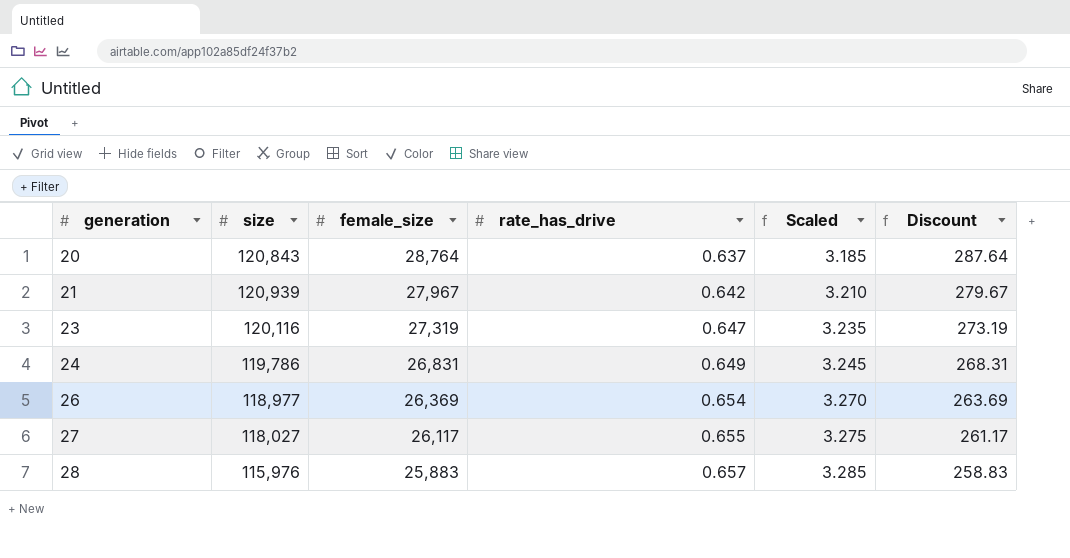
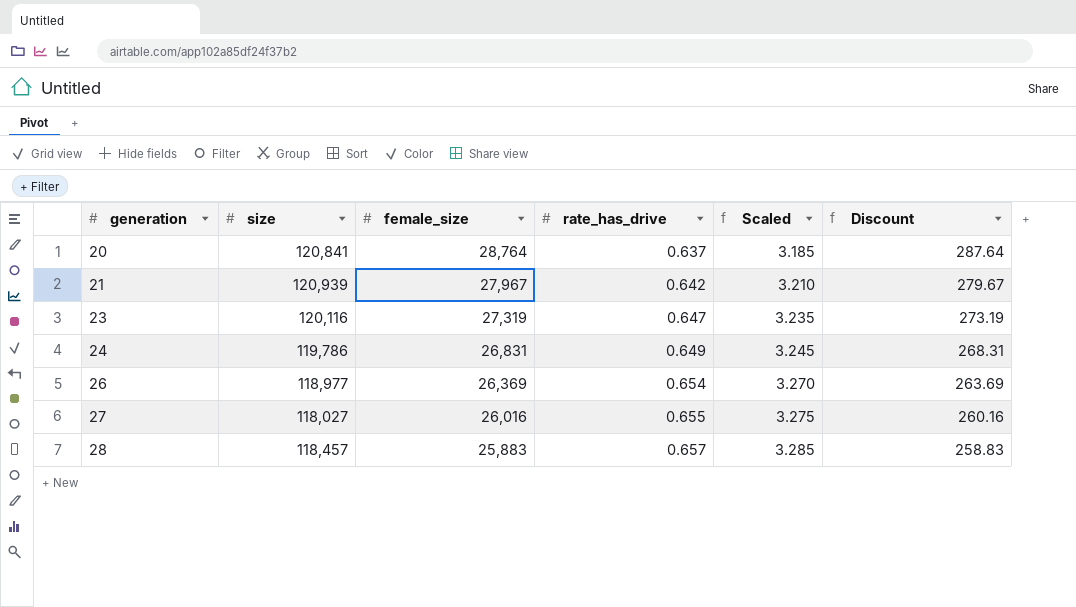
20 | size: 120,843 -> 120,841
27 | female_size: 26,117 -> 26,016
27 | Discount: 261.17 -> 260.16
28 | size: 115,976 -> 118,457

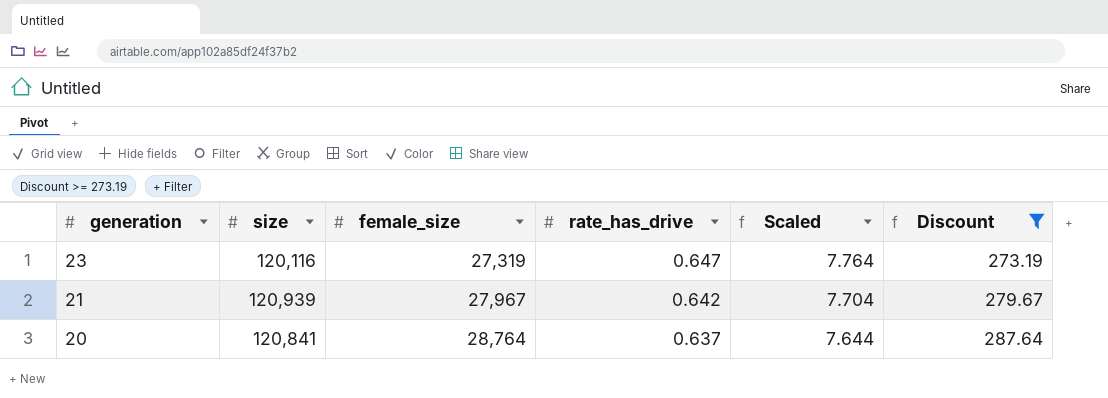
filter: none -> Discount >= 273.19
row order: generation ascending -> generation descending
column Scaled | formula: [rate_has_drive] * 5 -> [rate_has_drive] * 12

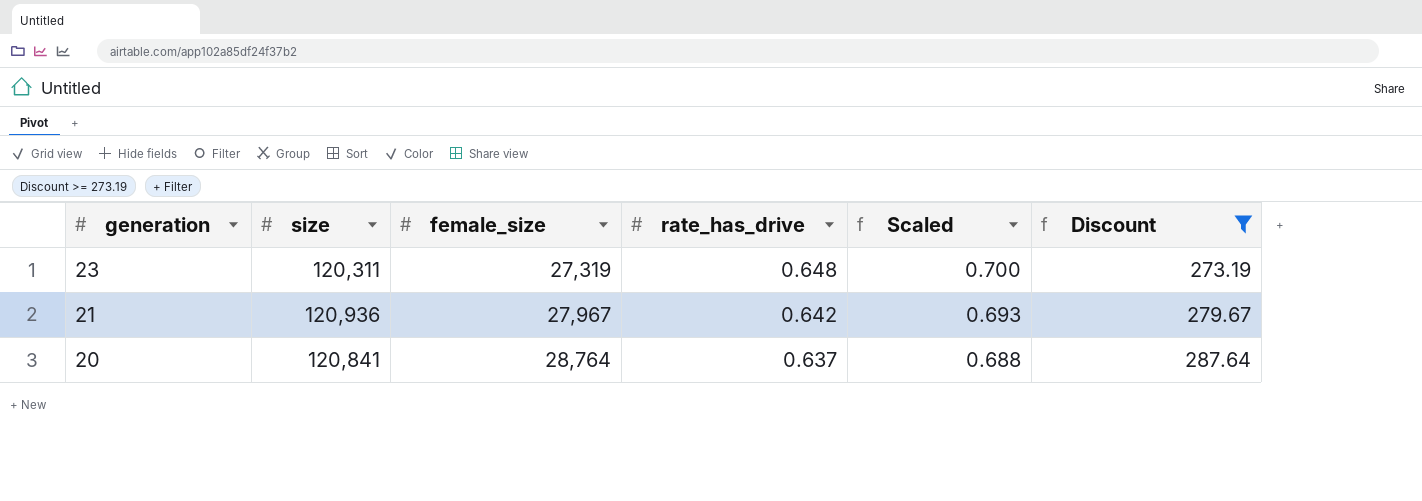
column Scaled | formula: [rate_has_drive] * 12 -> [rate_has_drive] * 1.08
23 | size: 120,116 -> 120,311
23 | rate_has_drive: 0.647 -> 0.648
21 | size: 120,939 -> 120,936

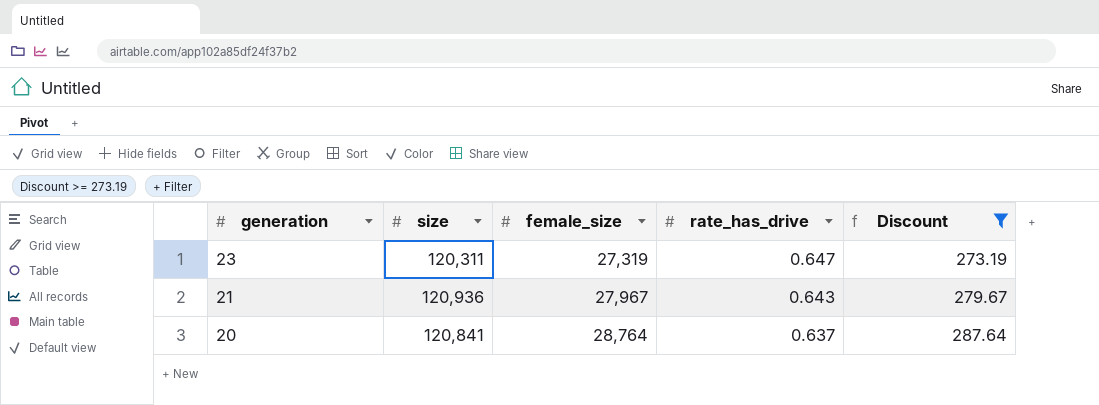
column Scaled | formula: [rate_has_drive] * 1.08 -> none
23 | rate_has_drive: 0.648 -> 0.647
21 | rate_has_drive: 0.642 -> 0.643

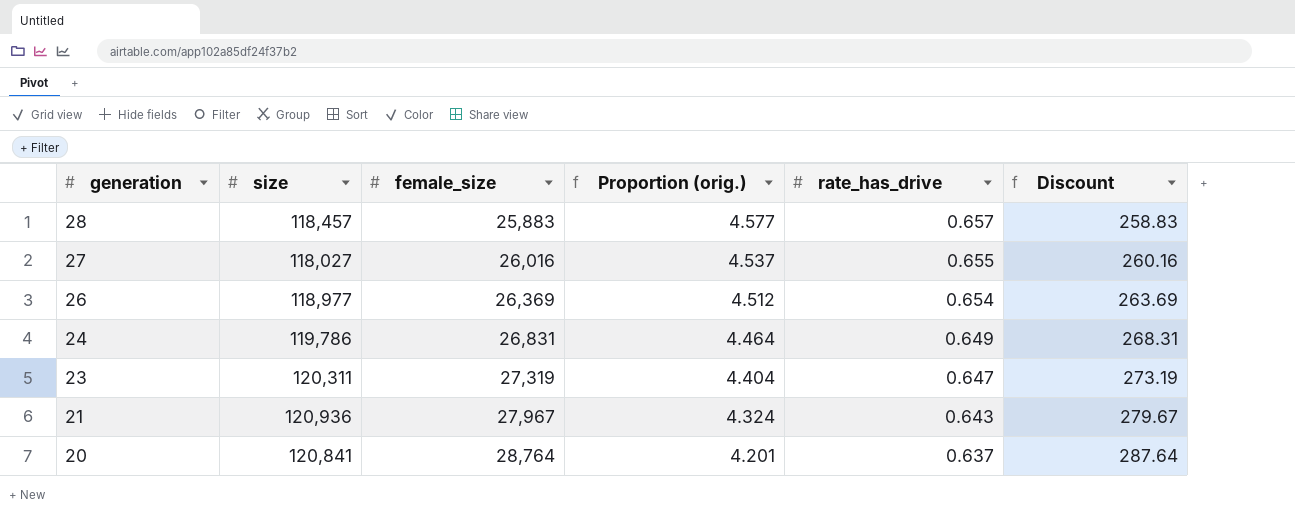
filter: Discount >= 273.19 -> none
column Proportion (orig.) | formula: none -> [size] / [female_size]

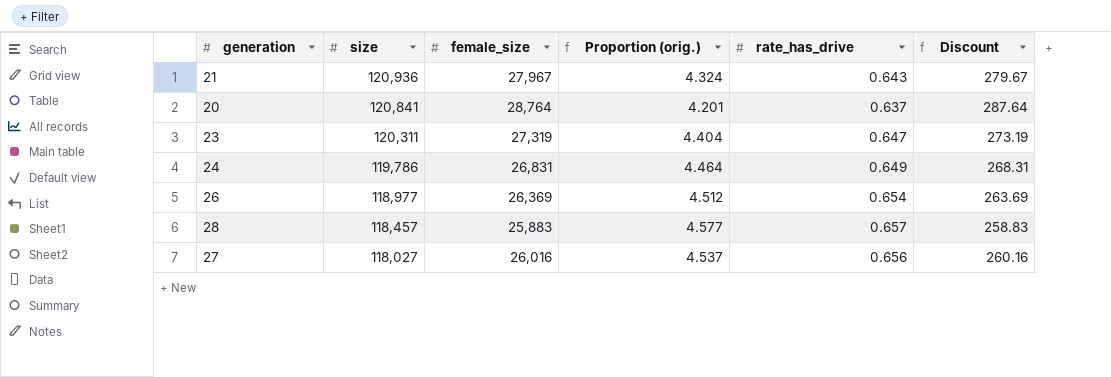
row order: generation descending -> size descending
27 | rate_has_drive: 0.655 -> 0.656

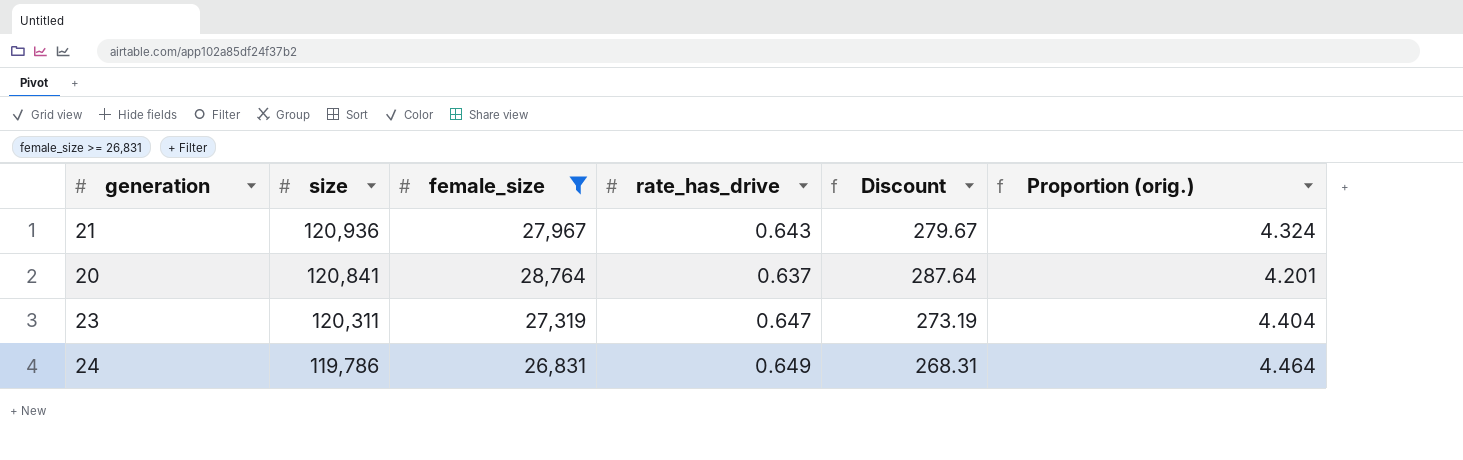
filter: none -> female_size >= 26,831
column Proportion (orig.) | position: 4 -> 6

